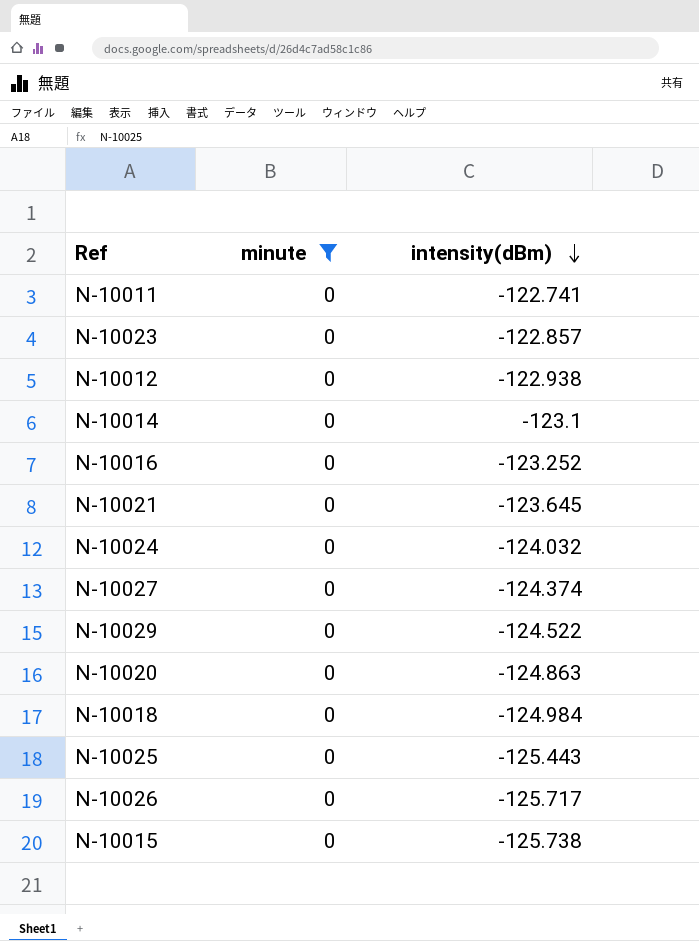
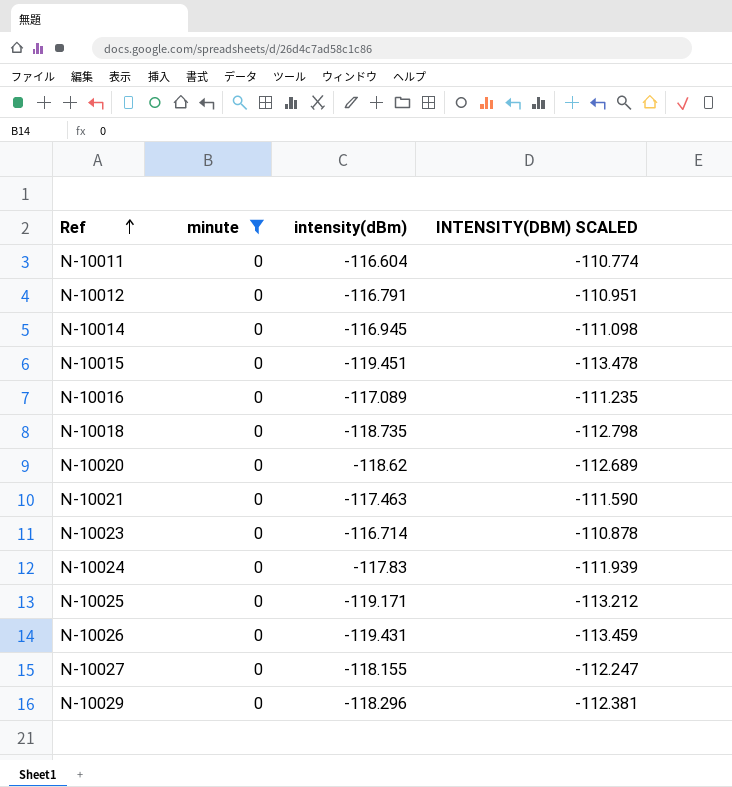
row order: intensity(dBm) descending -> Ref ascending
column INTENSITY(DBM) SCALED | formula: none -> [intensity(dBm)] * 0.95
N-10011 | intensity(dBm): -122.741 -> -116.604
N-10012 | intensity(dBm): -122.938 -> -116.791
N-10014 | intensity(dBm): -123.1 -> -116.945
N-10015 | intensity(dBm): -125.738 -> -119.451
N-10016 | intensity(dBm): -123.252 -> -117.089
N-10018 | intensity(dBm): -124.984 -> -118.735
N-10020 | intensity(dBm): -124.863 -> -118.62
N-10021 | intensity(dBm): -123.645 -> -117.463
N-10023 | intensity(dBm): -122.857 -> -116.714
N-10024 | intensity(dBm): -124.032 -> -117.83
N-10025 | intensity(dBm): -125.443 -> -119.171
N-10026 | intensity(dBm): -125.717 -> -119.431
N-10027 | intensity(dBm): -124.374 -> -118.155
N-10029 | intensity(dBm): -124.522 -> -118.296

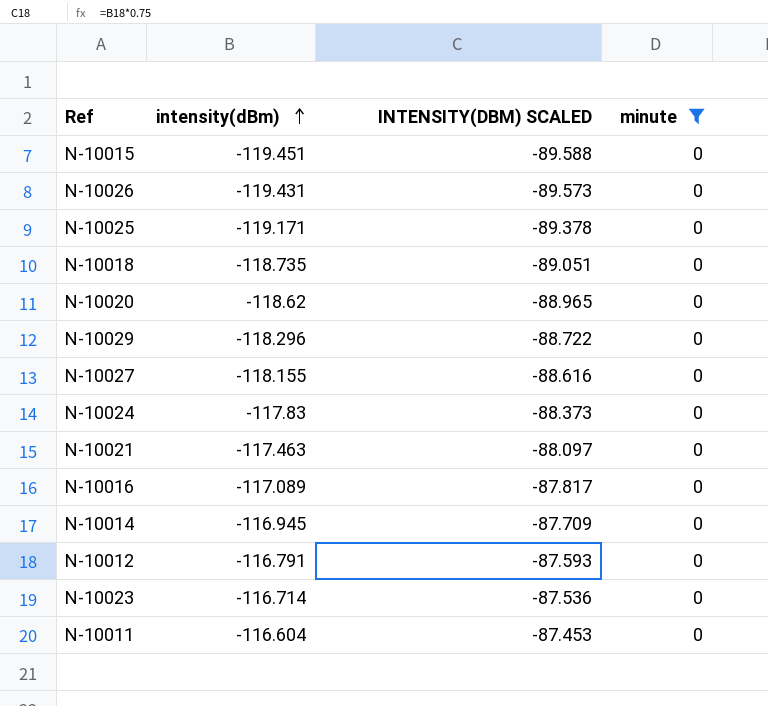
row order: Ref ascending -> intensity(dBm) ascending
column INTENSITY(DBM) SCALED | formula: [intensity(dBm)] * 0.95 -> [intensity(dBm)] * 0.75
column minute | position: 2 -> 4

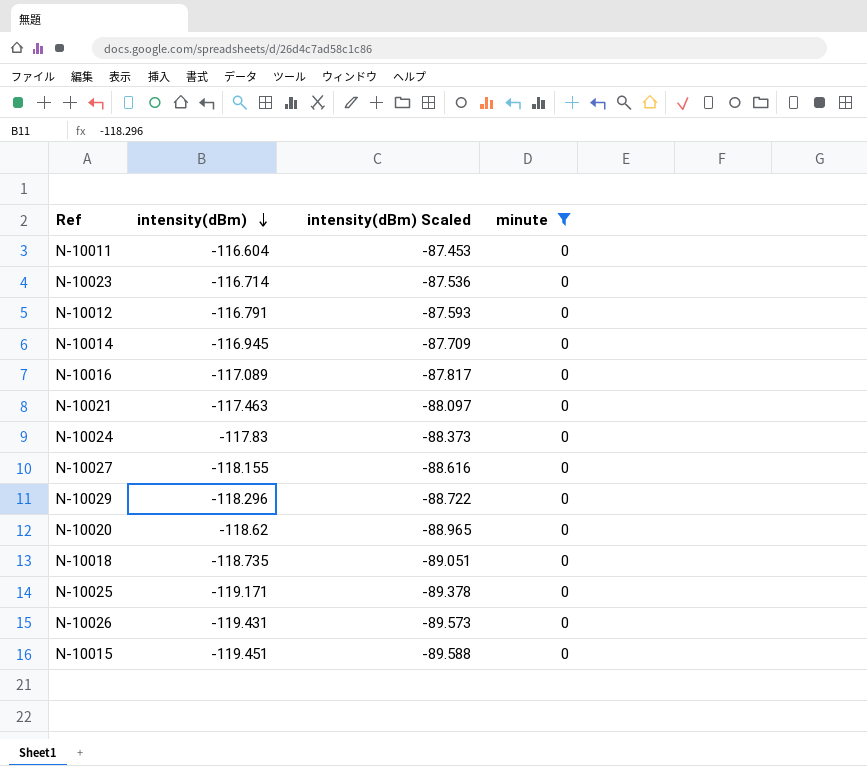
row order: intensity(dBm) ascending -> intensity(dBm) descending
column name: INTENSITY(DBM) SCALED -> intensity(dBm) Scaled

